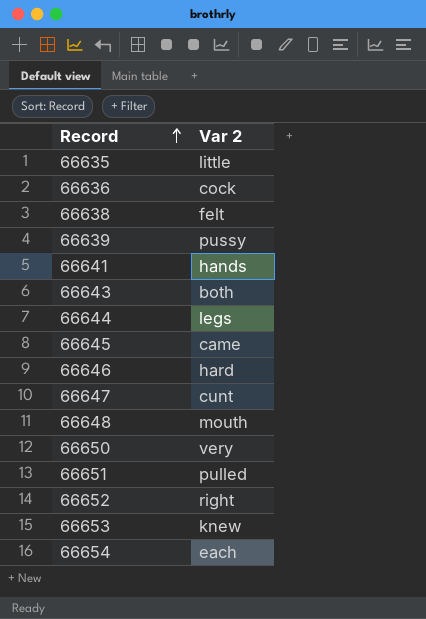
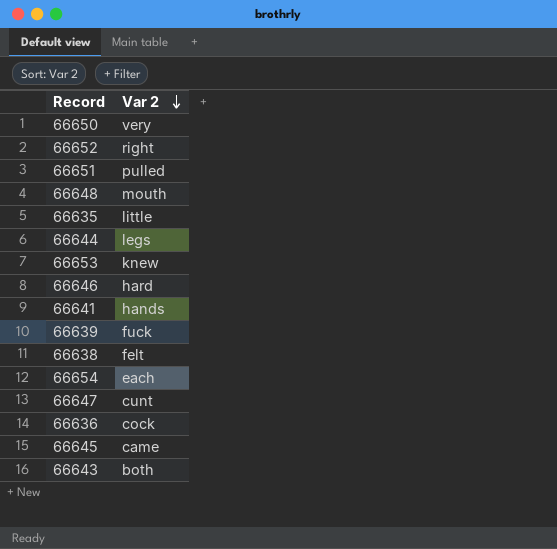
row order: Record ascending -> Var 2 descending
66639 | Var 2: pussy -> fuck

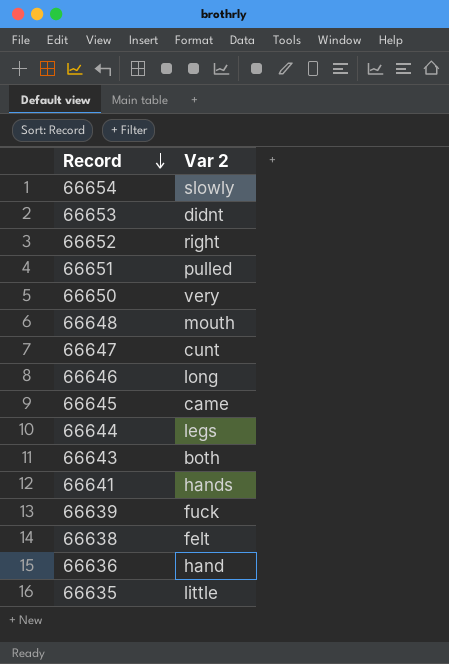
row order: Var 2 descending -> Record descending
66654 | Var 2: each -> slowly
66653 | Var 2: knew -> didnt
66646 | Var 2: hard -> long
66636 | Var 2: cock -> hand

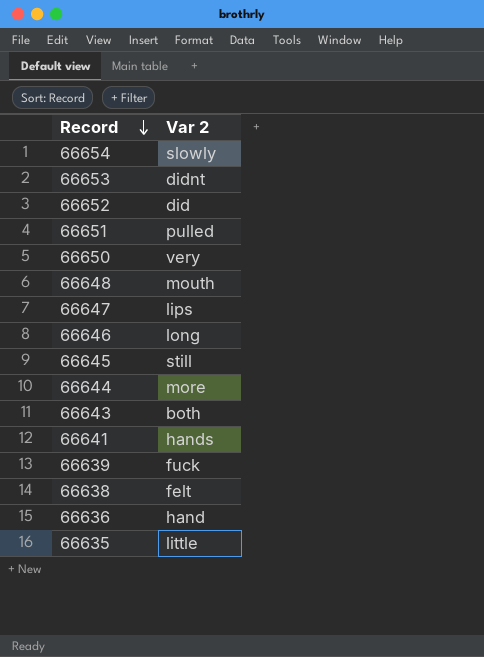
66652 | Var 2: right -> did
66647 | Var 2: cunt -> lips
66645 | Var 2: came -> still
66644 | Var 2: legs -> more

